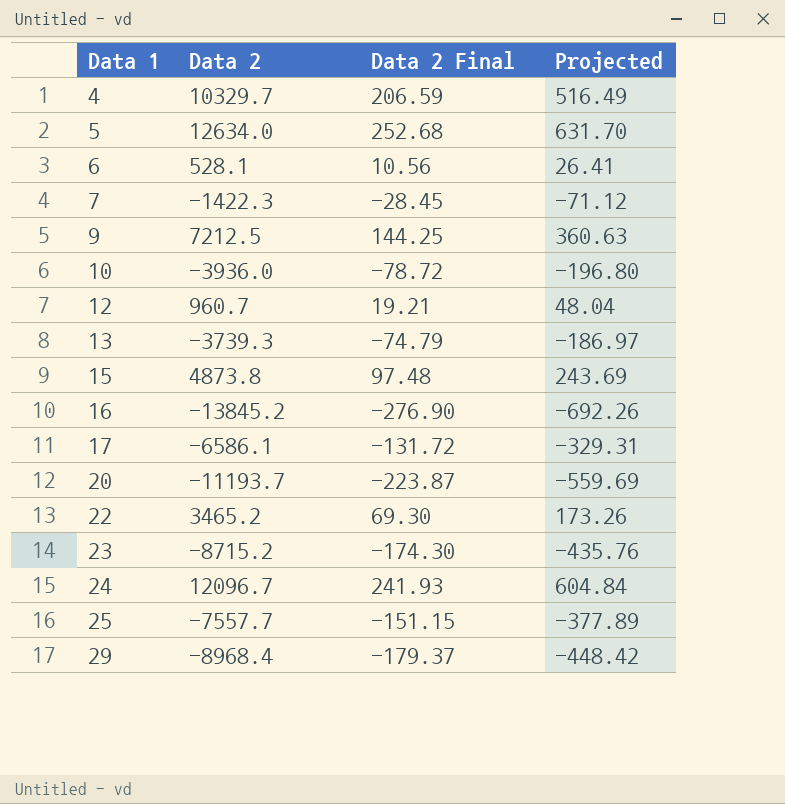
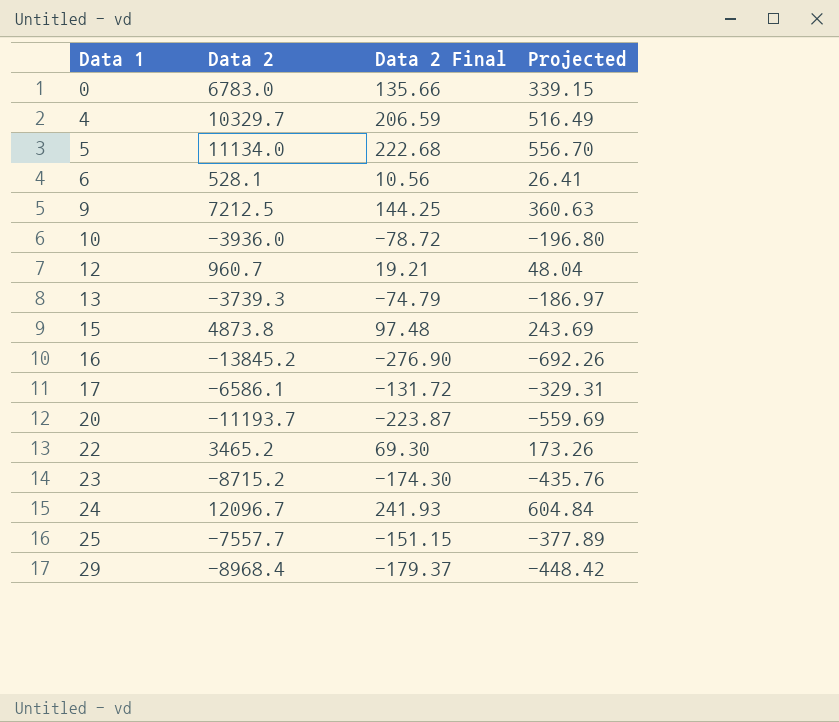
row 7: -1422.3 | -28.45 | -71.12 -> none
row 0: none -> 6783.0 | 135.66 | 339.15
5 | Data 2: 12634.0 -> 11134.0
5 | Data 2 Final: 252.68 -> 222.68
5 | Projected: 631.70 -> 556.70

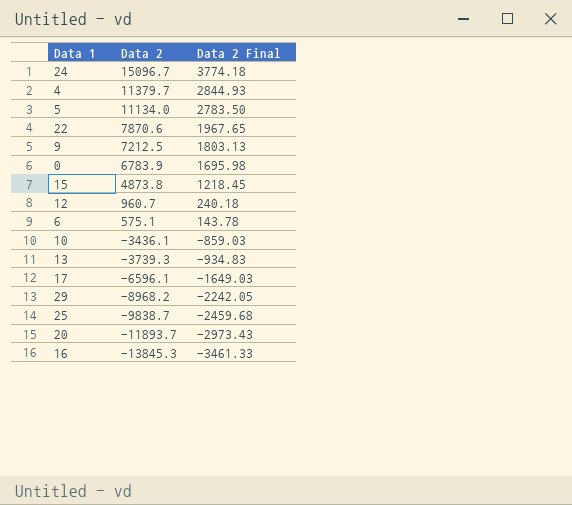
row order: Data 1 ascending -> Data 2 descending
column Projected | formula: [Data 2] * 0.05 -> none
column Data 2 Final | formula: [Data 2] * 0.02 -> [Data 2] * 0.25
row 23: -8715.2 | -174.30 | -435.76 -> none
24 | Data 2: 12096.7 -> 15096.7
4 | Data 2: 10329.7 -> 11379.7
22 | Data 2: 3465.2 -> 7870.6
0 | Data 2: 6783.0 -> 6783.9
6 | Data 2: 528.1 -> 575.1
10 | Data 2: -3936.0 -> -3436.1
17 | Data 2: -6586.1 -> -6596.1
29 | Data 2: -8968.4 -> -8968.2
25 | Data 2: -7557.7 -> -9838.7
20 | Data 2: -11193.7 -> -11893.7
16 | Data 2: -13845.2 -> -13845.3

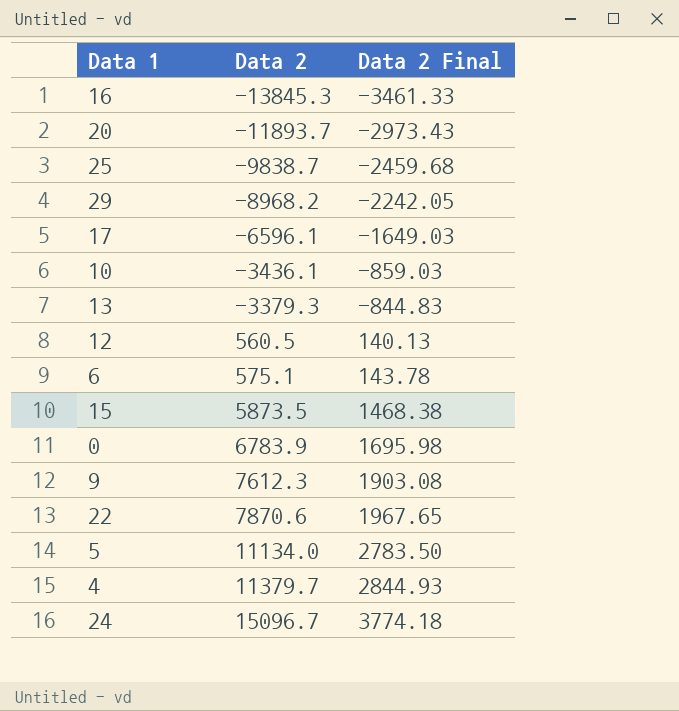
row order: Data 2 descending -> Data 2 ascending
13 | Data 2: -3739.3 -> -3379.3
13 | Data 2 Final: -934.83 -> -844.83
12 | Data 2: 960.7 -> 560.5
12 | Data 2 Final: 240.18 -> 140.13
15 | Data 2: 4873.8 -> 5873.5
15 | Data 2 Final: 1218.45 -> 1468.38
9 | Data 2: 7212.5 -> 7612.3
9 | Data 2 Final: 1803.13 -> 1903.08

